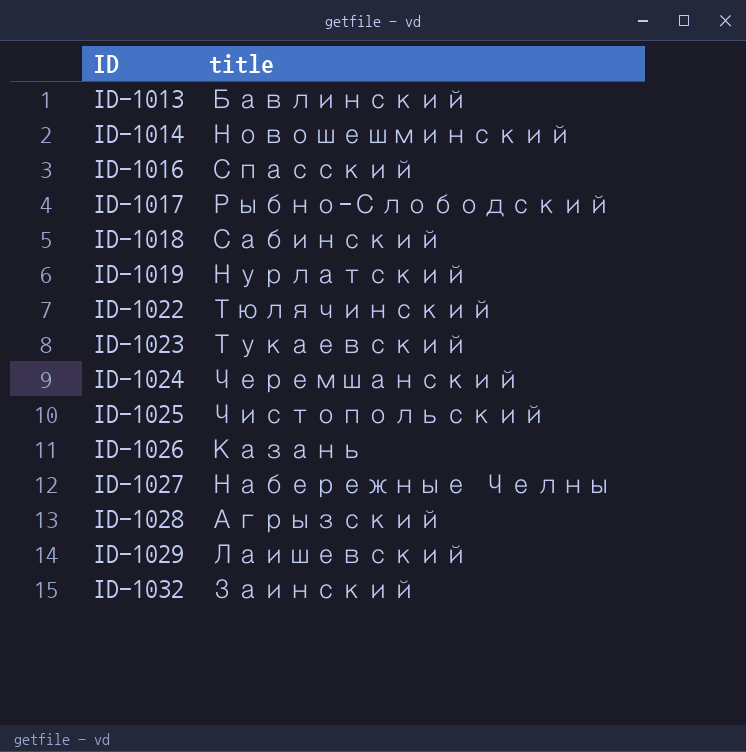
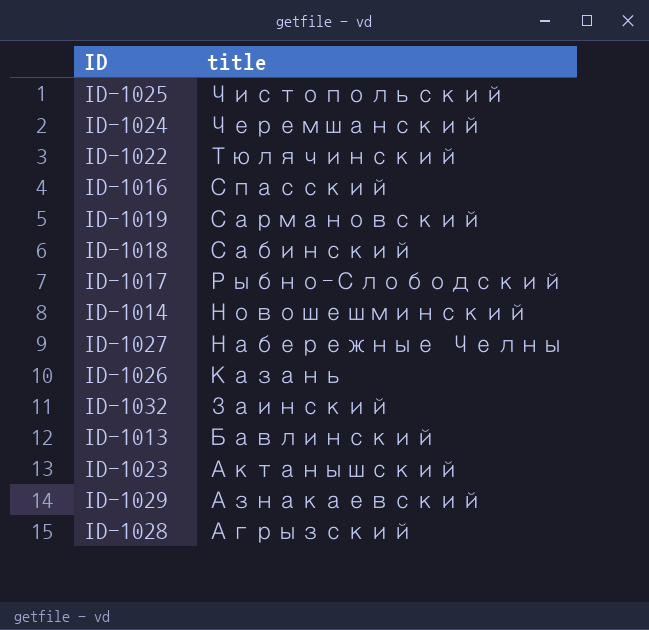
row order: ID ascending -> title descending
ID-1019 | title: Нурлатский -> Сармановский
ID-1023 | title: Тукаевский -> Актанышский
ID-1029 | title: Лаишевский -> Азнакаевский

